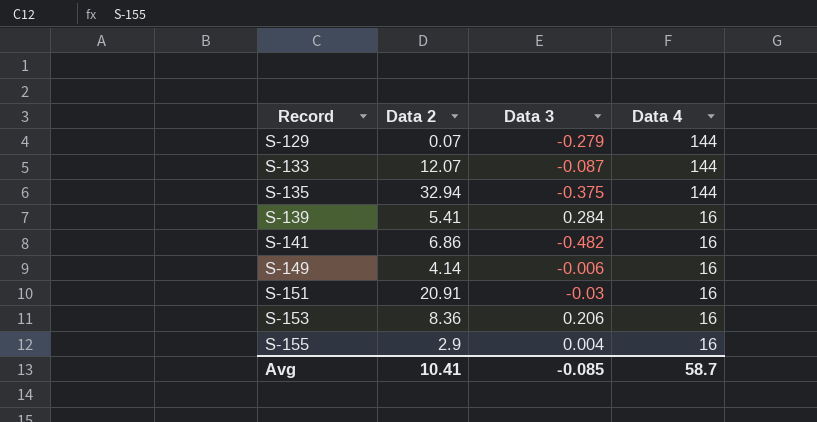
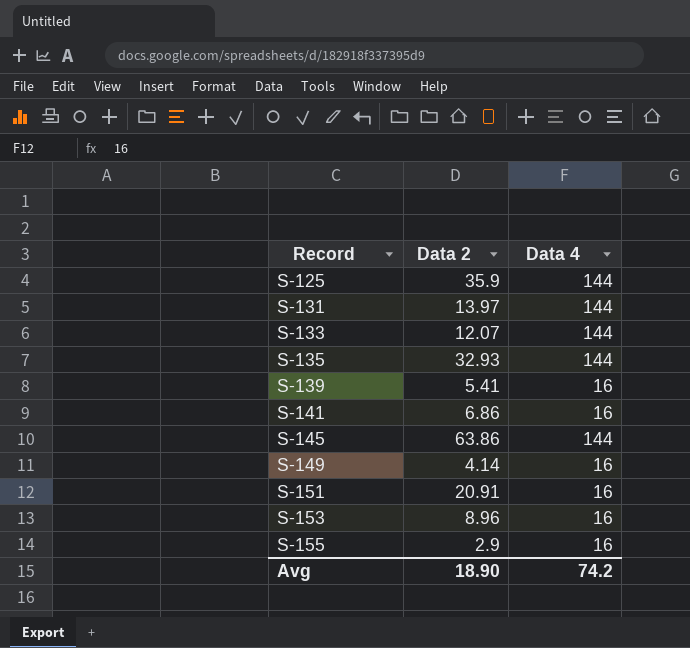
column Data 3 | position: 3 -> none
row S-129: 0.07 | -0.279 | 144 -> none
row S-125: none -> 35.9 | 144
row S-131: none -> 13.97 | 144
S-135 | Data 2: 32.94 -> 32.93
row S-145: none -> 63.86 | 144
S-153 | Data 2: 8.36 -> 8.96
Avg | Data 2: 10.41 -> 18.90
Avg | Data 4: 58.7 -> 74.2

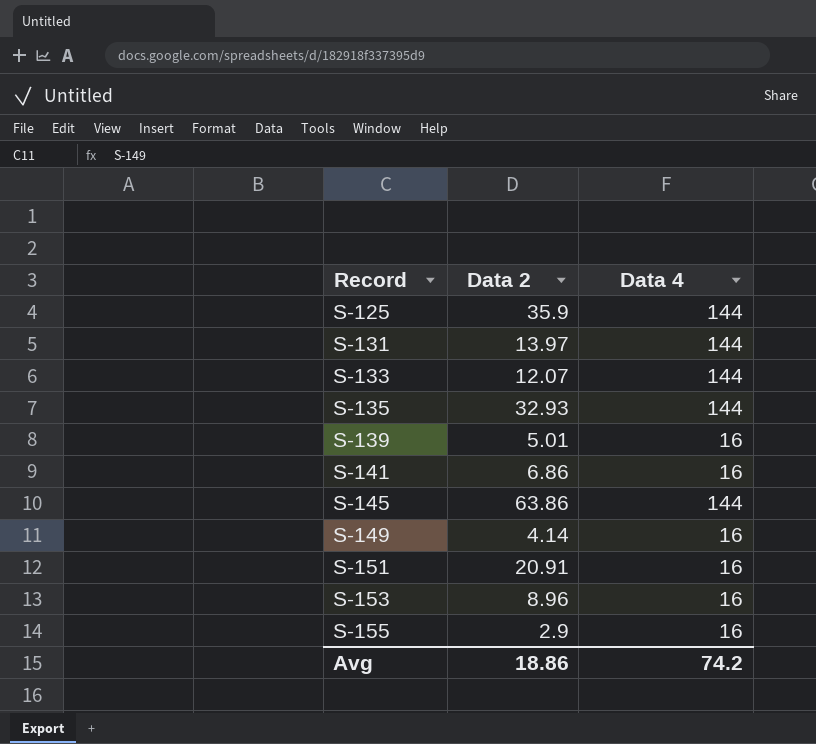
S-139 | Data 2: 5.41 -> 5.01
Avg | Data 2: 18.90 -> 18.86

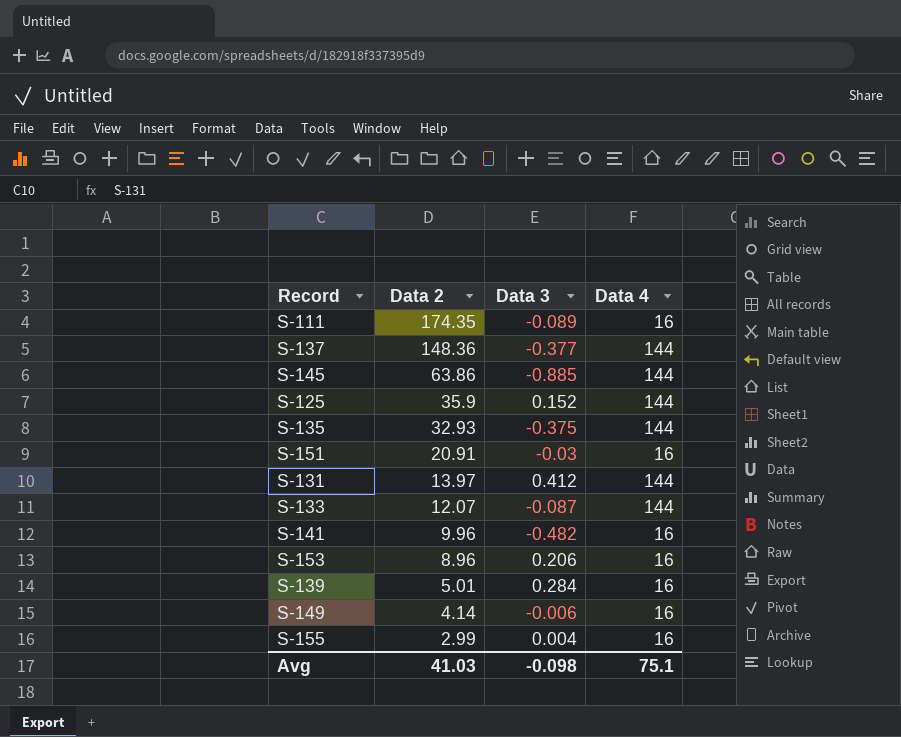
row order: Record ascending -> Data 2 descending
column Data 3 | position: none -> 3
row S-111: none -> 174.35 | -0.089 | 16
row S-137: none -> 148.36 | -0.377 | 144
S-141 | Data 2: 6.86 -> 9.96
S-155 | Data 2: 2.9 -> 2.99
Avg | Data 2: 18.86 -> 41.03
Avg | Data 4: 74.2 -> 75.1

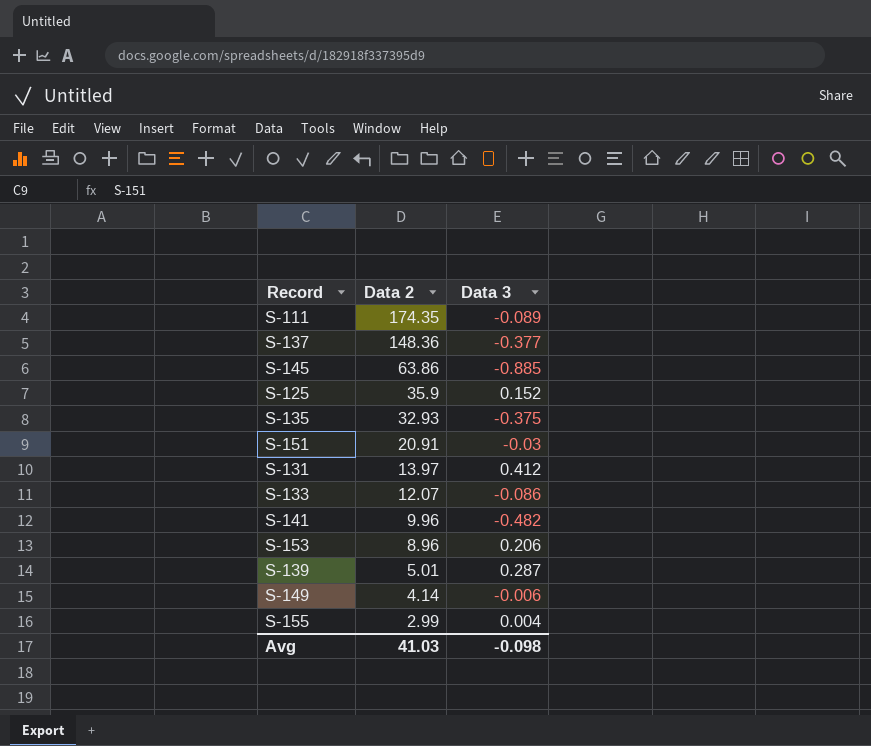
column Data 4 | position: 4 -> none
S-133 | Data 3: -0.087 -> -0.086
S-139 | Data 3: 0.284 -> 0.287

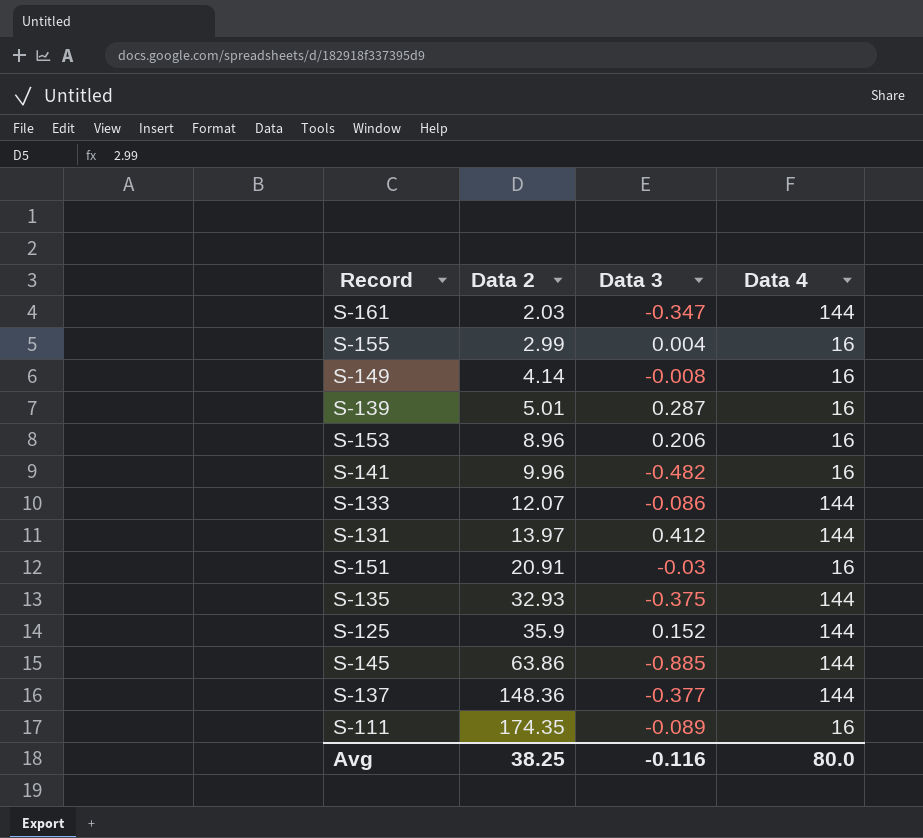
row order: Data 2 descending -> Data 2 ascending
column Data 4 | position: none -> 4
row S-161: none -> 2.03 | -0.347 | 144
S-149 | Data 3: -0.006 -> -0.008
Avg | Data 2: 41.03 -> 38.25
Avg | Data 3: -0.098 -> -0.116

